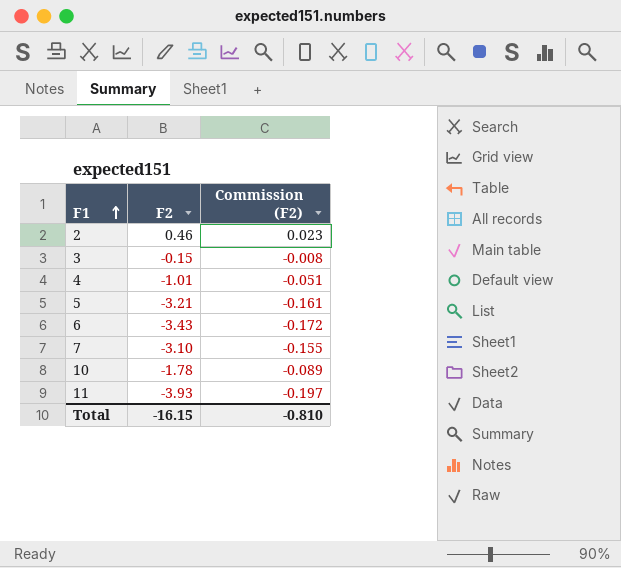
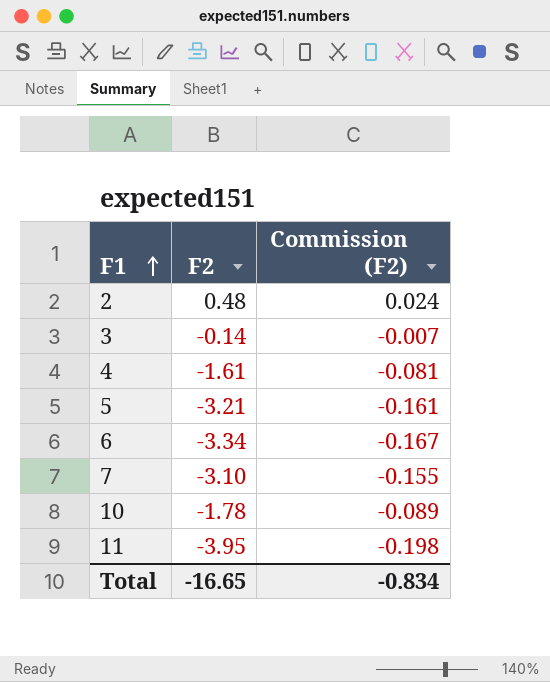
2 | F2: 0.46 -> 0.48
2 | Commission (F2): 0.023 -> 0.024
3 | F2: -0.15 -> -0.14
3 | Commission (F2): -0.008 -> -0.007
4 | F2: -1.01 -> -1.61
4 | Commission (F2): -0.051 -> -0.081
6 | F2: -3.43 -> -3.34
6 | Commission (F2): -0.172 -> -0.167
11 | F2: -3.93 -> -3.95
11 | Commission (F2): -0.197 -> -0.198
Total | F2: -16.15 -> -16.65
Total | Commission (F2): -0.810 -> -0.834

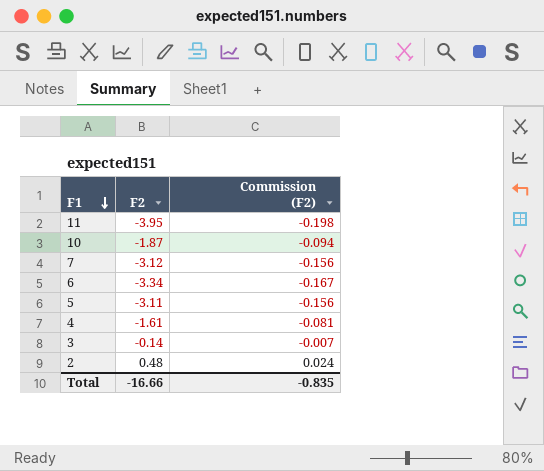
row order: F1 ascending -> F1 descending
10 | F2: -1.78 -> -1.87
10 | Commission (F2): -0.089 -> -0.094
7 | F2: -3.10 -> -3.12
7 | Commission (F2): -0.155 -> -0.156
5 | F2: -3.21 -> -3.11
5 | Commission (F2): -0.161 -> -0.156
Total | F2: -16.65 -> -16.66
Total | Commission (F2): -0.834 -> -0.835

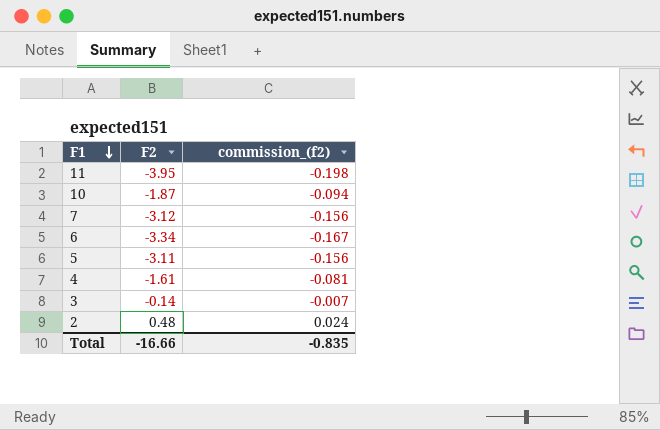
column name: Commission (F2) -> commission_(f2)

